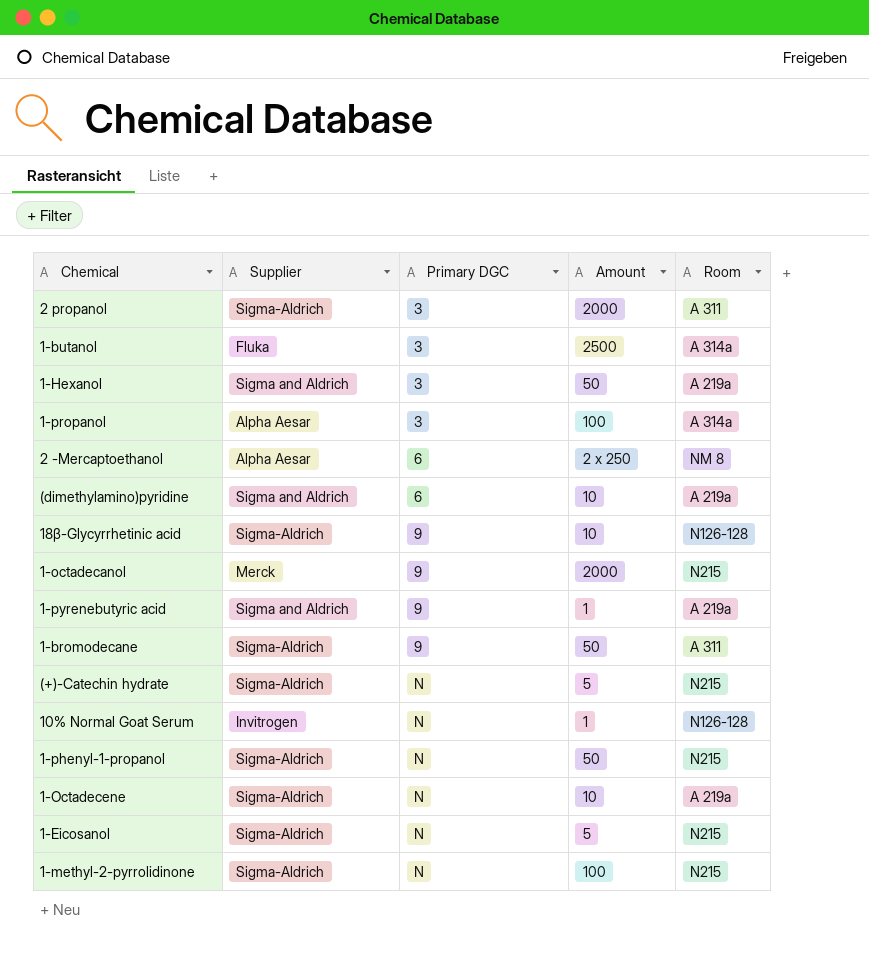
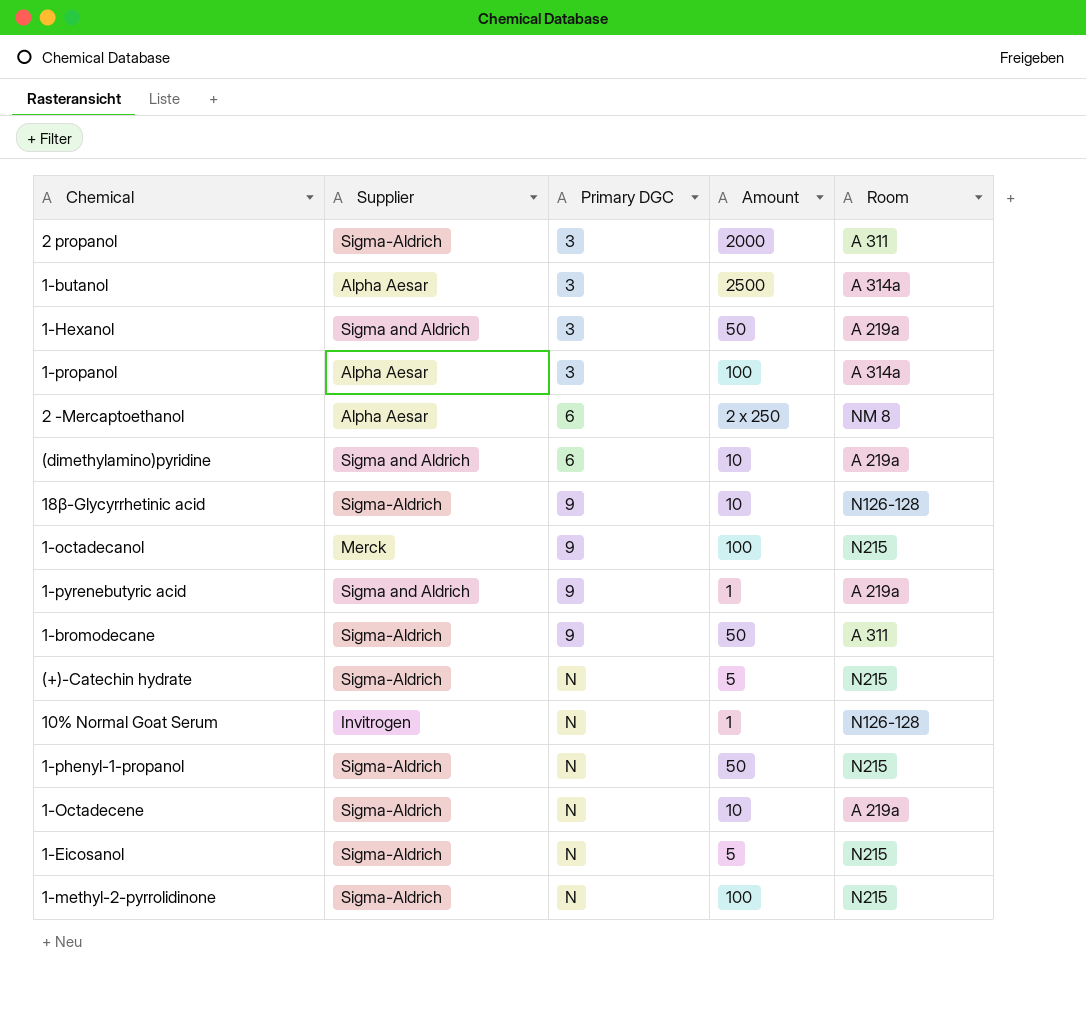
1-butanol | Supplier: Fluka -> Alpha Aesar
1-octadecanol | Amount: 2000 -> 100

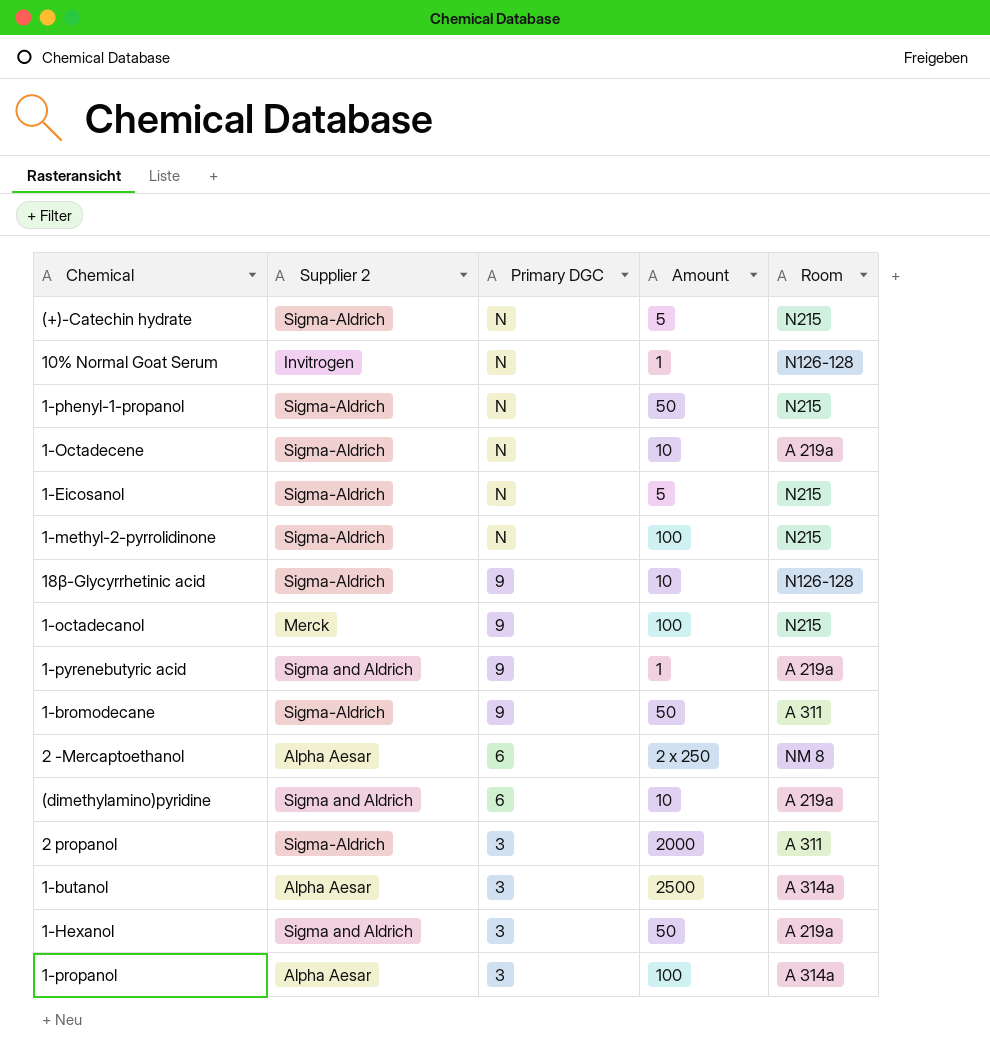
row order: Primary DGC ascending -> Primary DGC descending
column name: Supplier -> Supplier 2

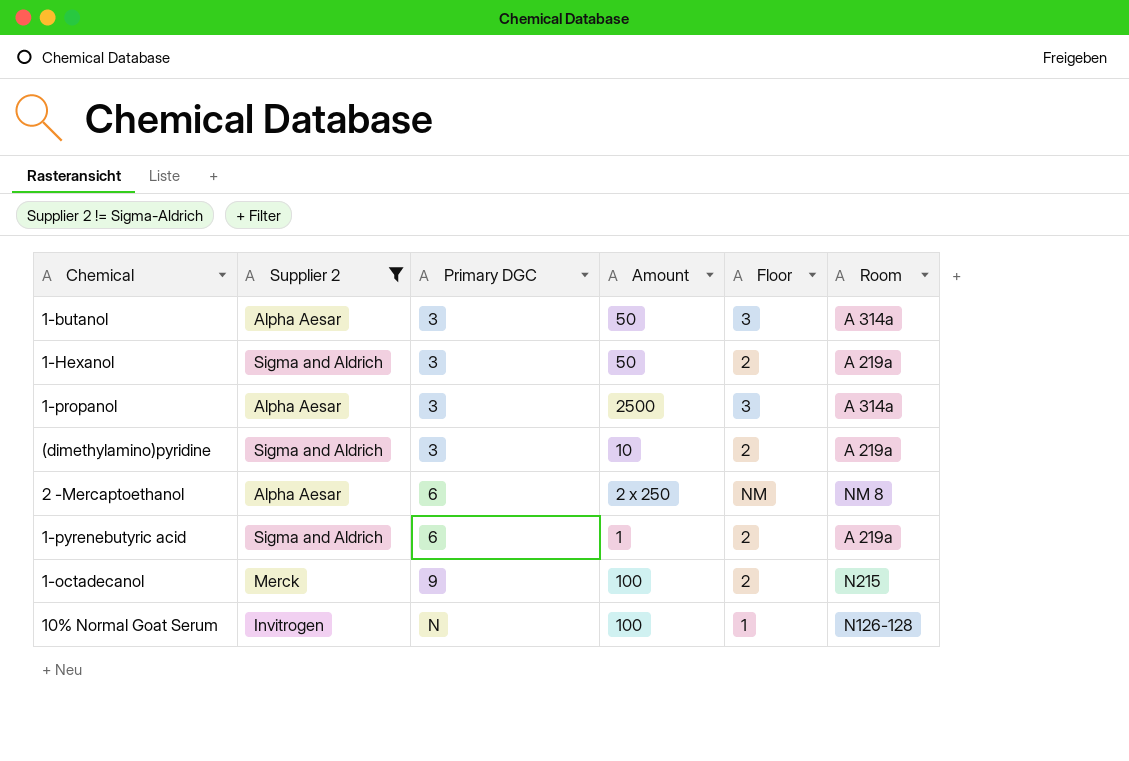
filter: none -> Supplier 2 != Sigma-Aldrich
row order: Primary DGC descending -> Primary DGC ascending
column Floor | position: none -> 5
1-butanol | Amount: 2500 -> 50
1-propanol | Amount: 100 -> 2500
(dimethylamino)pyridine | Primary DGC: 6 -> 3
1-pyrenebutyric acid | Primary DGC: 9 -> 6
10% Normal Goat Serum | Amount: 1 -> 100

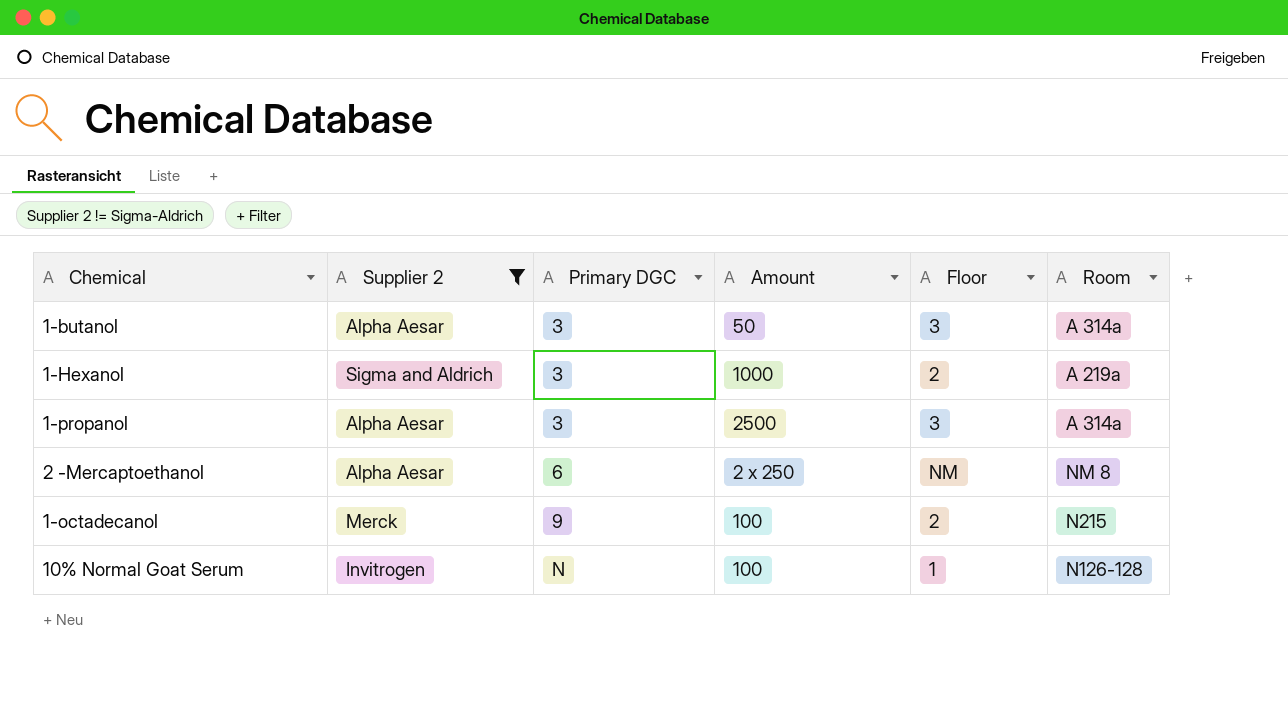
row (dimethylamino)pyridine: Sigma and Aldrich | 3 | 10 | 2 | A 219a -> none
row 1-pyrenebutyric acid: Sigma and Aldrich | 6 | 1 | 2 | A 219a -> none
1-Hexanol | Amount: 50 -> 1000

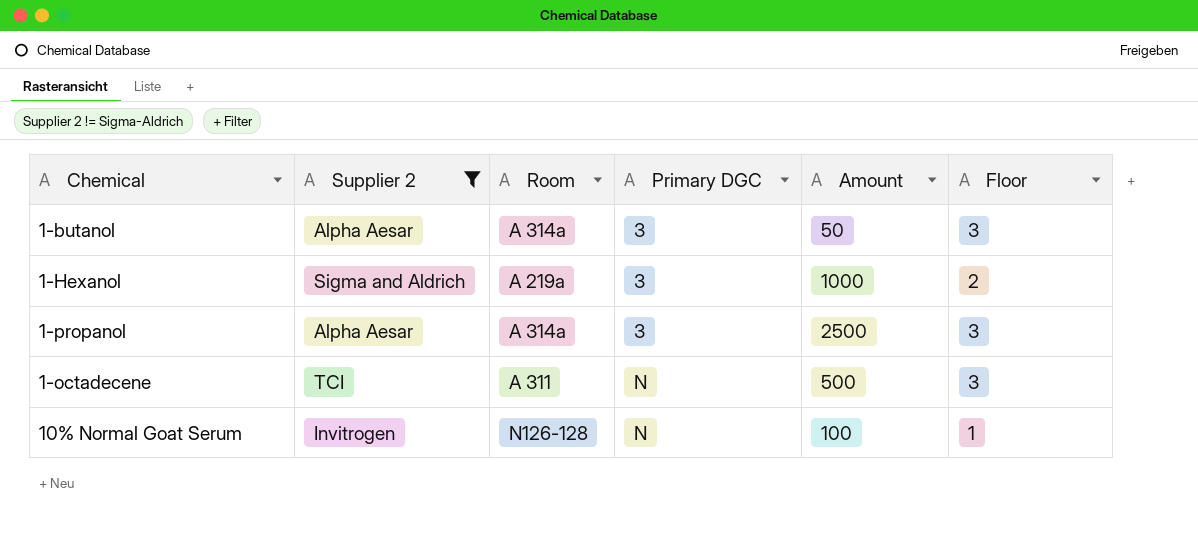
column Room | position: 6 -> 3
row 2 -Mercaptoethanol: Alpha Aesar | 6 | 2 x 250 | NM | NM 8 -> none
row 1-octadecanol: Merck | 9 | 100 | 2 | N215 -> none
row 1-octadecene: none -> TCI | A 311 | N | 500 | 3

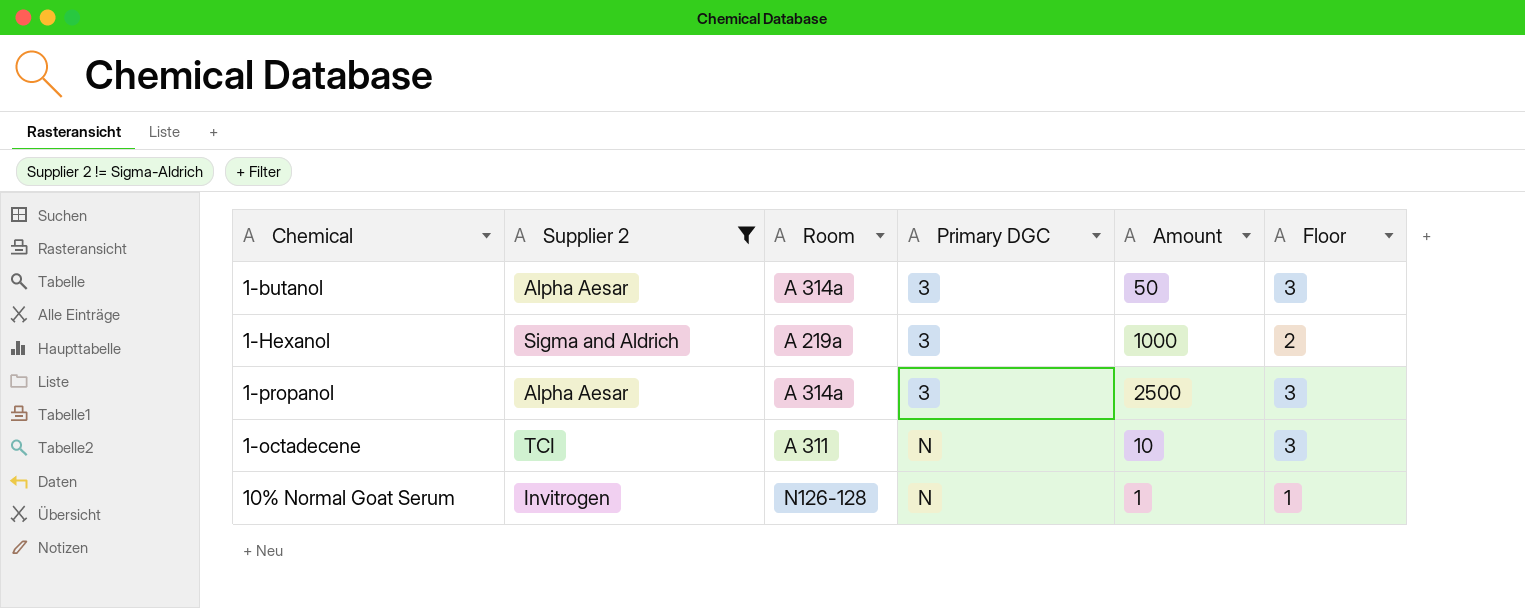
1-octadecene | Amount: 500 -> 10
10% Normal Goat Serum | Amount: 100 -> 1

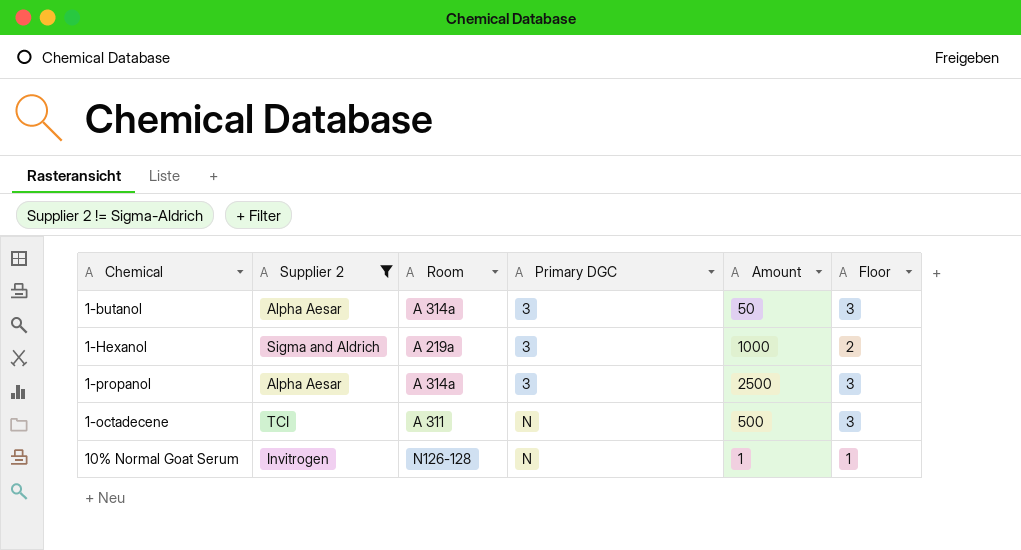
1-octadecene | Amount: 10 -> 500

